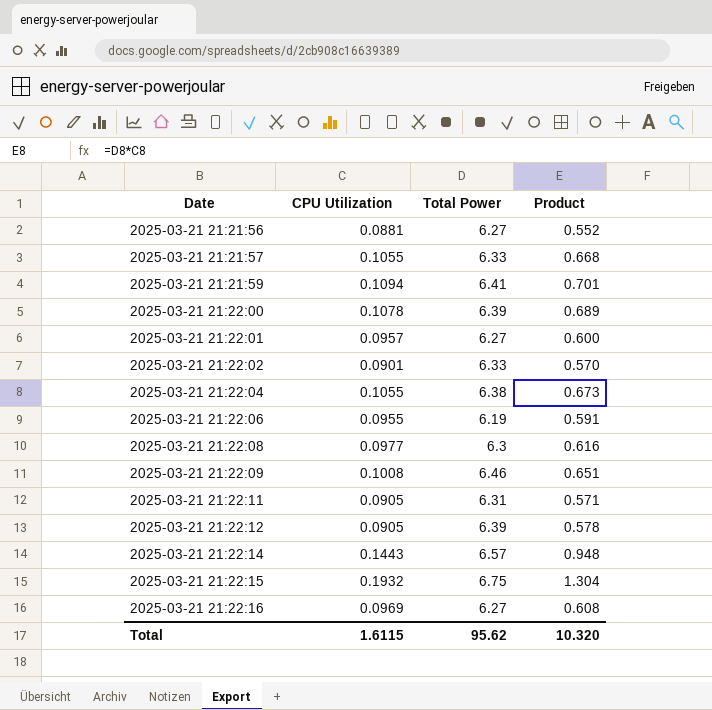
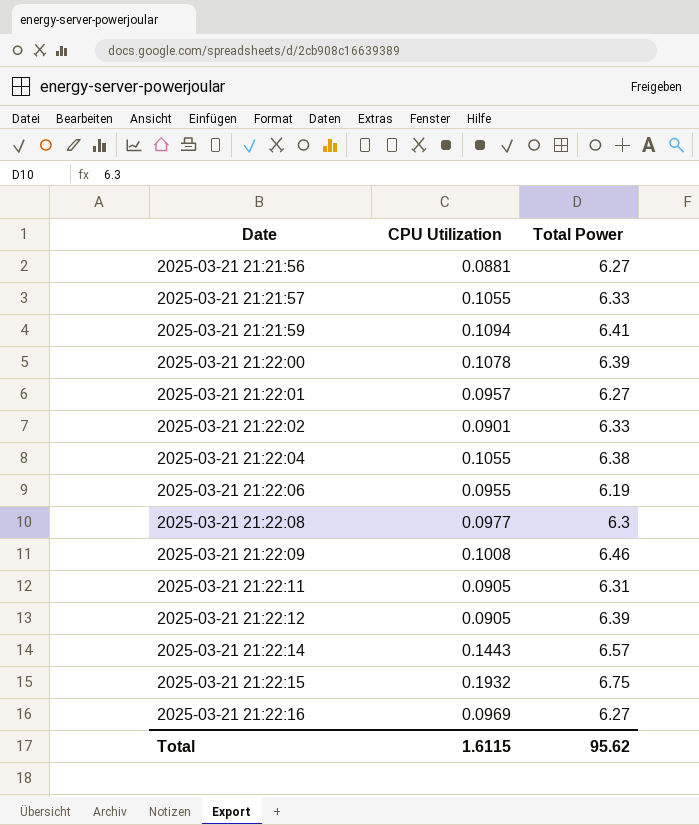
column Product | formula: [CPU Utilization] * [Total Power] -> none

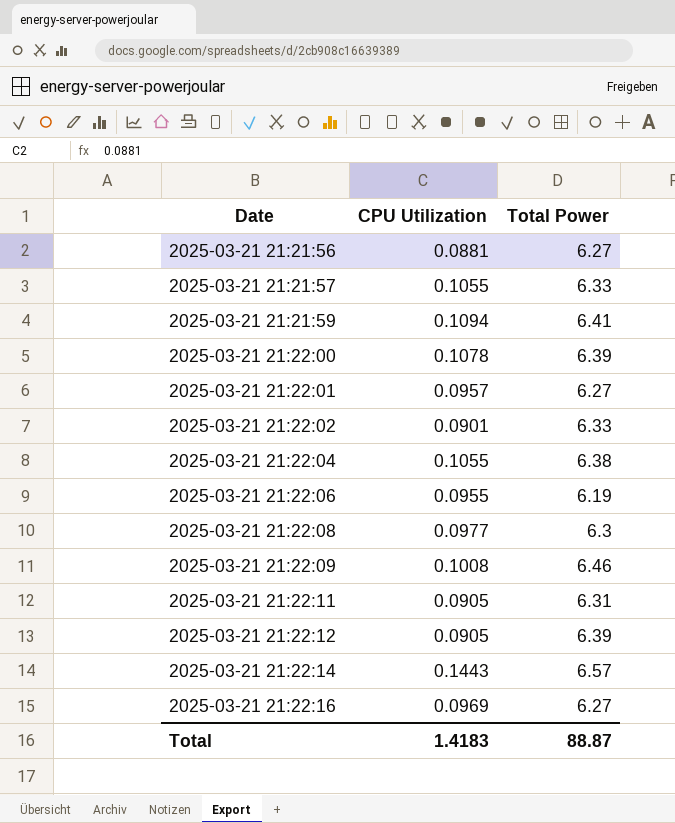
row 2025-03-21 21:22:15: 0.1932 | 6.75 -> none
Total | CPU Utilization: 1.6115 -> 1.4183
Total | Total Power: 95.62 -> 88.87

